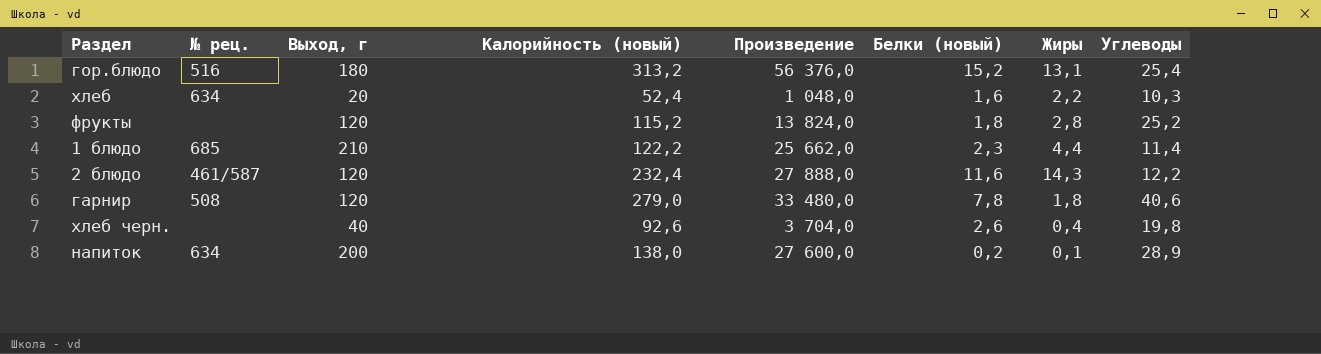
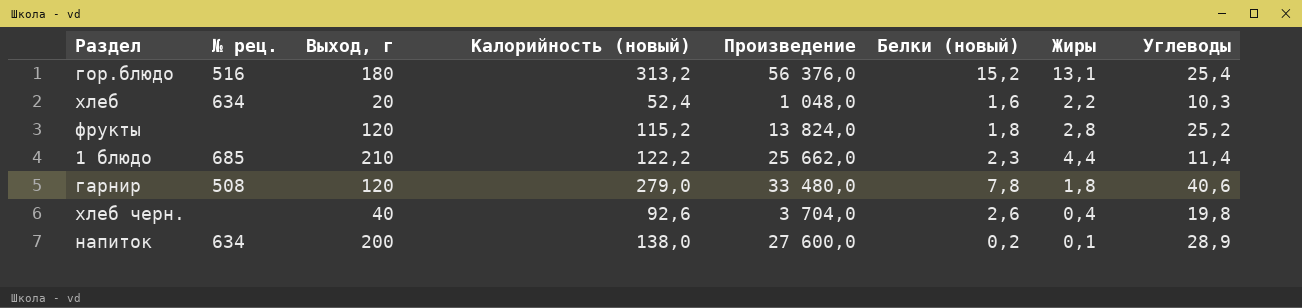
row 2 блюдо: 461/587 | 120 | 232,4 | 27 888,0 | 11,6 | 14,3 | 12,2 -> none

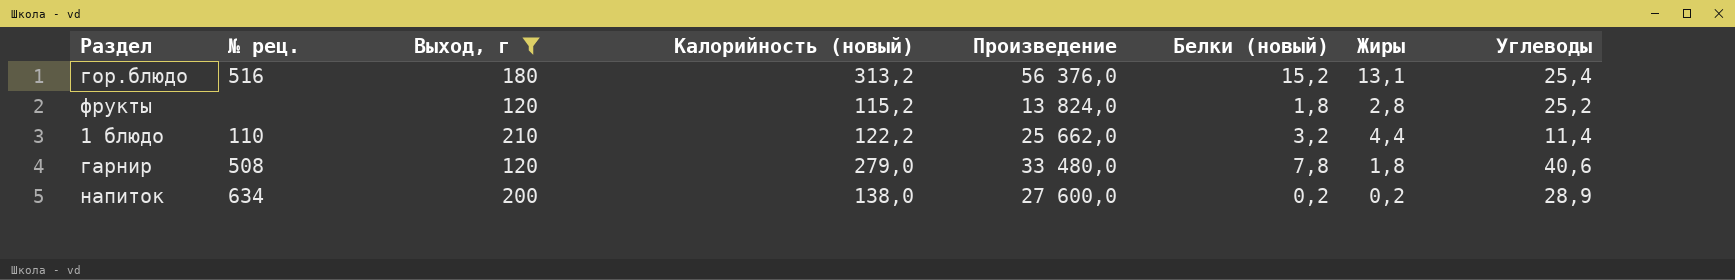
filter: none -> Выход, г >= 120
1 блюдо | № рец.: 685 -> 110
1 блюдо | Белки (новый): 2,3 -> 3,2
напиток | Жиры: 0,1 -> 0,2

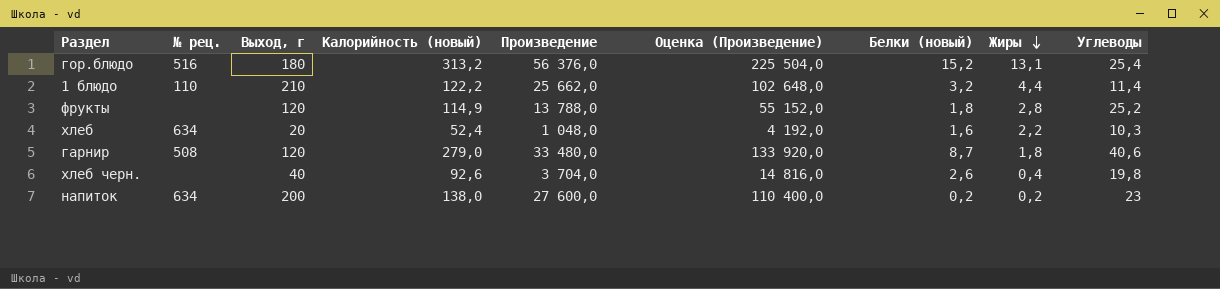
filter: Выход, г >= 120 -> none
row order: none -> Жиры descending
column Оценка (Произведение) | formula: none -> [Произведение] * 4
фрукты | Калорийность (новый): 115,2 -> 114,9
фрукты | Произведение: 13 824,0 -> 13 788,0
гарнир | Белки (новый): 7,8 -> 8,7
напиток | Углеводы: 28,9 -> 23

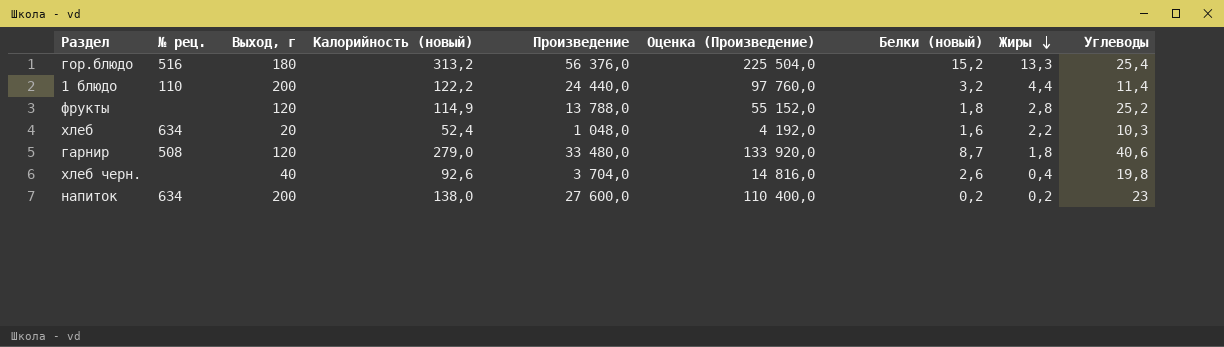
гор.блюдо | Жиры: 13,1 -> 13,3
1 блюдо | Выход, г: 210 -> 200
1 блюдо | Произведение: 25 662,0 -> 24 440,0
1 блюдо | Оценка (Произведение): 102 648,0 -> 97 760,0

